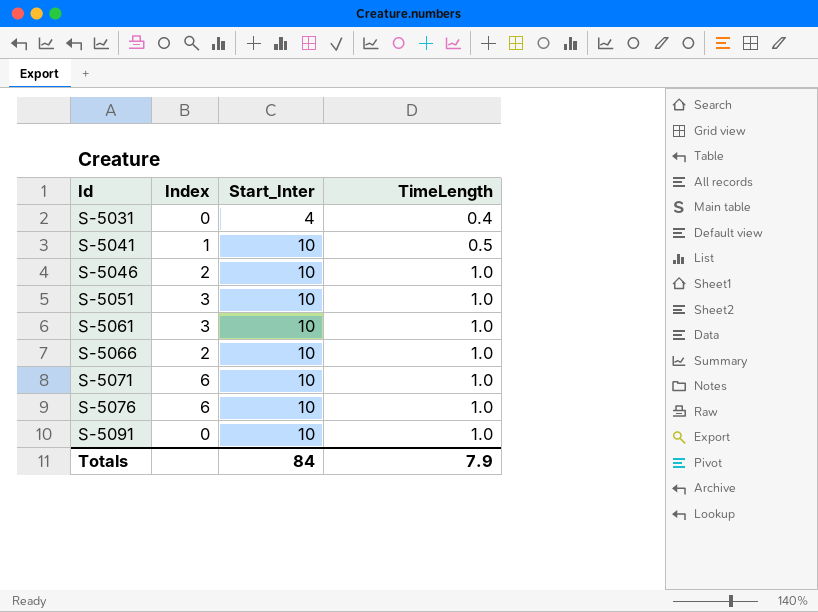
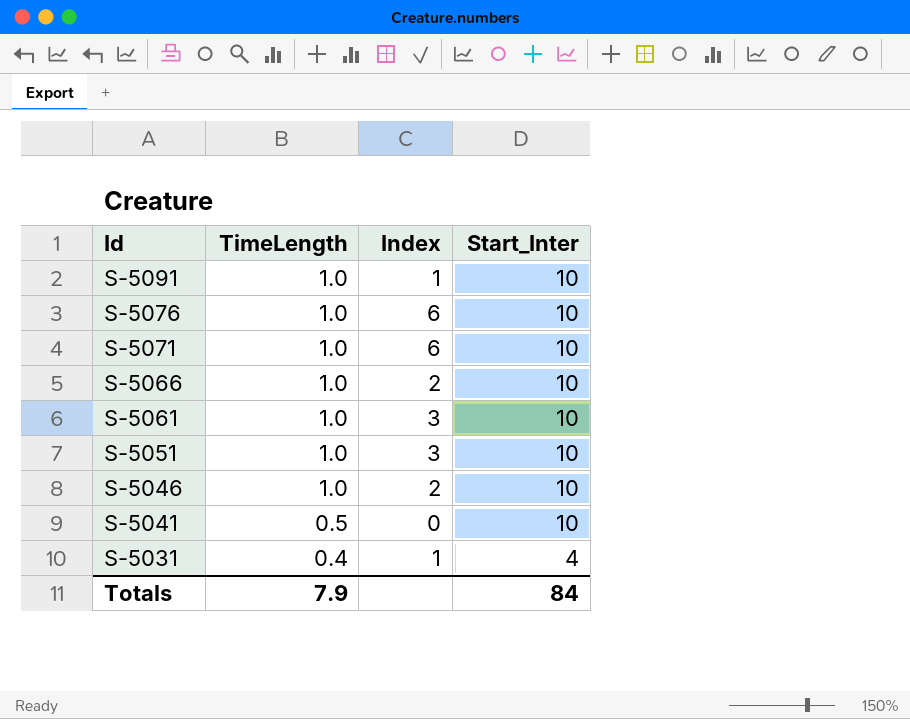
row order: Id ascending -> Id descending
column TimeLength | position: 4 -> 2
S-5091 | Index: 0 -> 1
S-5041 | Index: 1 -> 0
S-5031 | Index: 0 -> 1

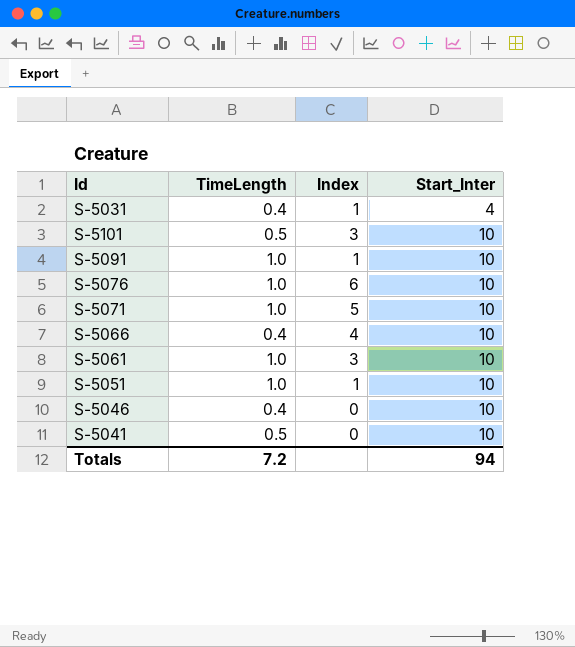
row order: Id descending -> Start_Inter ascending
row S-5101: none -> 0.5 | 3 | 10
S-5071 | Index: 6 -> 5
S-5066 | TimeLength: 1.0 -> 0.4
S-5066 | Index: 2 -> 4
S-5051 | Index: 3 -> 1
S-5046 | TimeLength: 1.0 -> 0.4
S-5046 | Index: 2 -> 0
Totals | TimeLength: 7.9 -> 7.2
Totals | Start_Inter: 84 -> 94

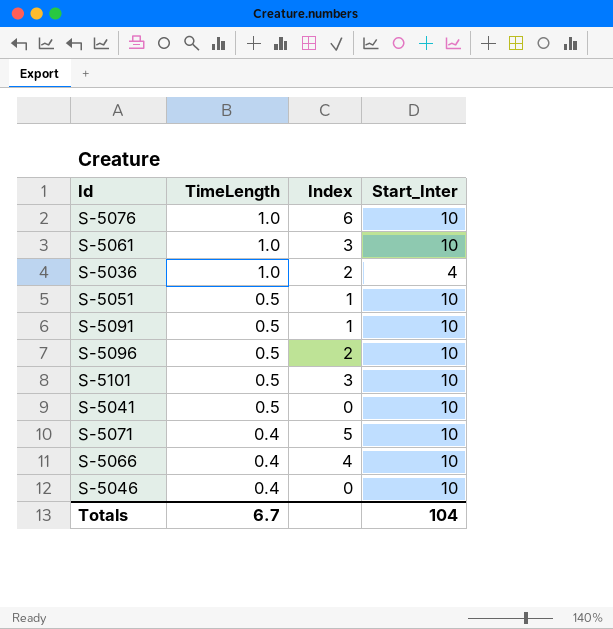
row order: Start_Inter ascending -> TimeLength descending
row S-5031: 0.4 | 1 | 4 -> none
row S-5036: none -> 1.0 | 2 | 4
S-5051 | TimeLength: 1.0 -> 0.5
S-5091 | TimeLength: 1.0 -> 0.5
row S-5096: none -> 0.5 | 2 | 10
S-5071 | TimeLength: 1.0 -> 0.4
Totals | TimeLength: 7.2 -> 6.7
Totals | Start_Inter: 94 -> 104

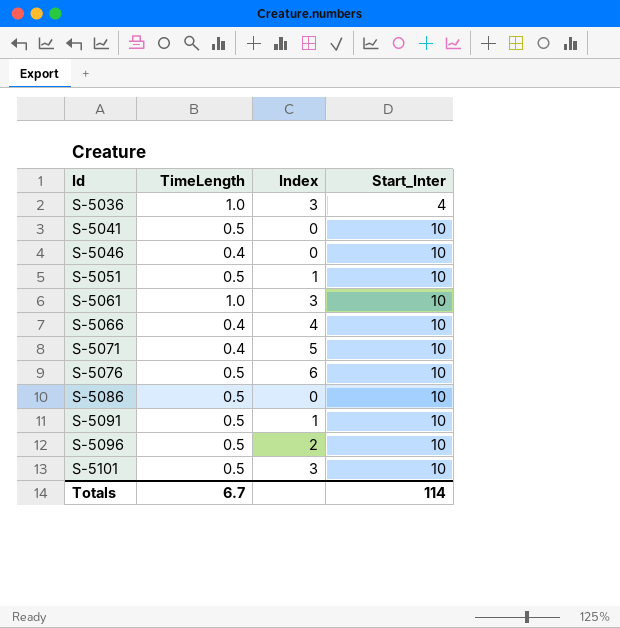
row order: TimeLength descending -> Id ascending
S-5036 | Index: 2 -> 3
S-5076 | TimeLength: 1.0 -> 0.5
row S-5086: none -> 0.5 | 0 | 10
Totals | Start_Inter: 104 -> 114

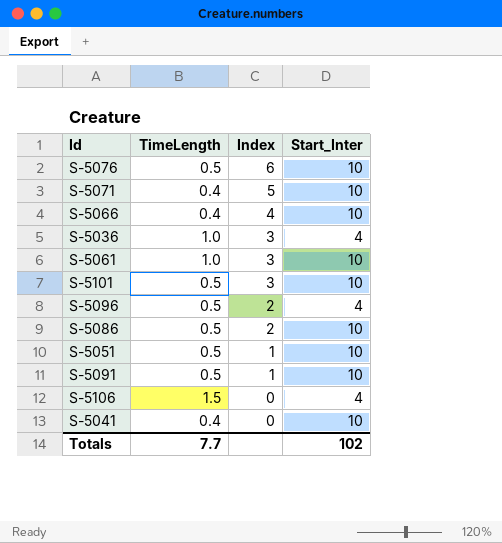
row order: Id ascending -> Index descending
row S-5046: 0.4 | 0 | 10 -> none
S-5096 | Start_Inter: 10 -> 4
S-5086 | Index: 0 -> 2
row S-5106: none -> 1.5 | 0 | 4
S-5041 | TimeLength: 0.5 -> 0.4
Totals | TimeLength: 6.7 -> 7.7
Totals | Start_Inter: 114 -> 102

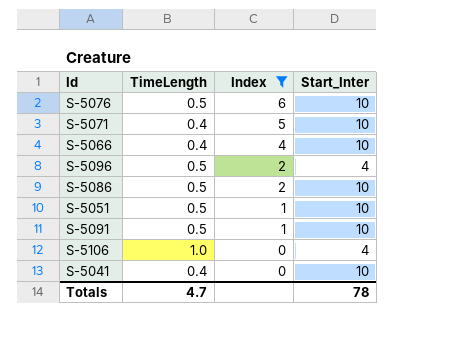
filter: none -> Index != 3
S-5106 | TimeLength: 1.5 -> 1.0
Totals | TimeLength: 7.7 -> 4.7
Totals | Start_Inter: 102 -> 78

